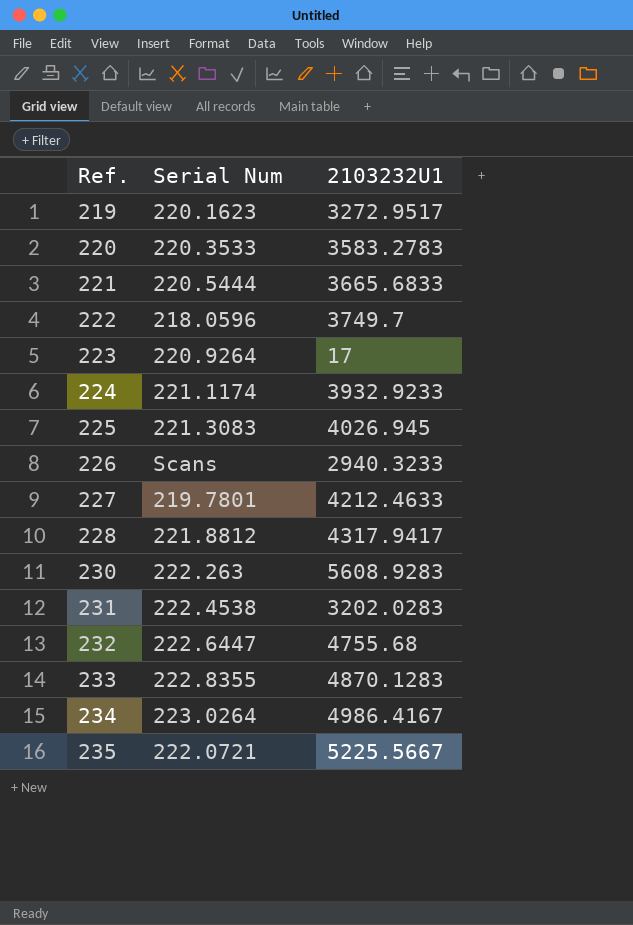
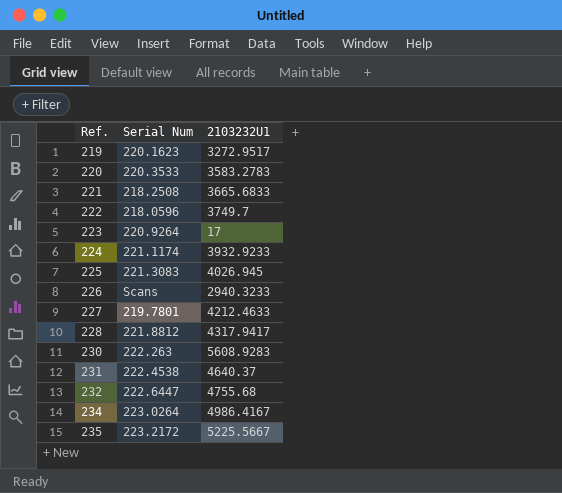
row 233: 222.8355 | 4870.1283 -> none
221 | Serial Num: 220.5444 -> 218.2508
231 | 2103232U1: 3202.0283 -> 4640.37
235 | Serial Num: 222.0721 -> 223.2172

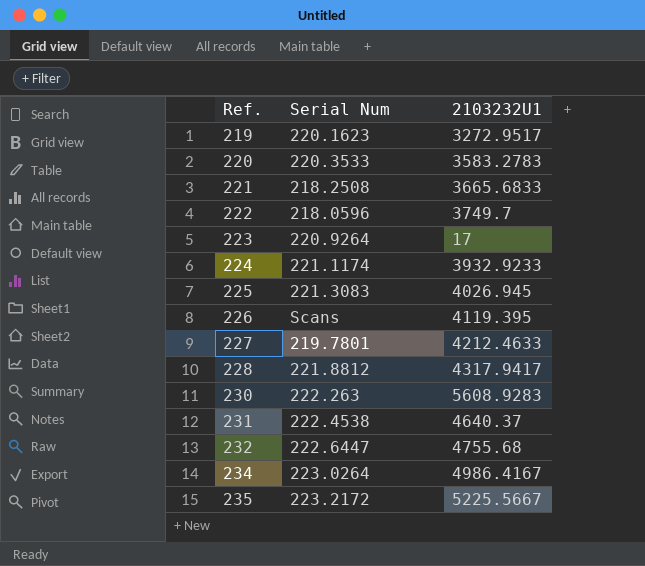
226 | 2103232U1: 2940.3233 -> 4119.395

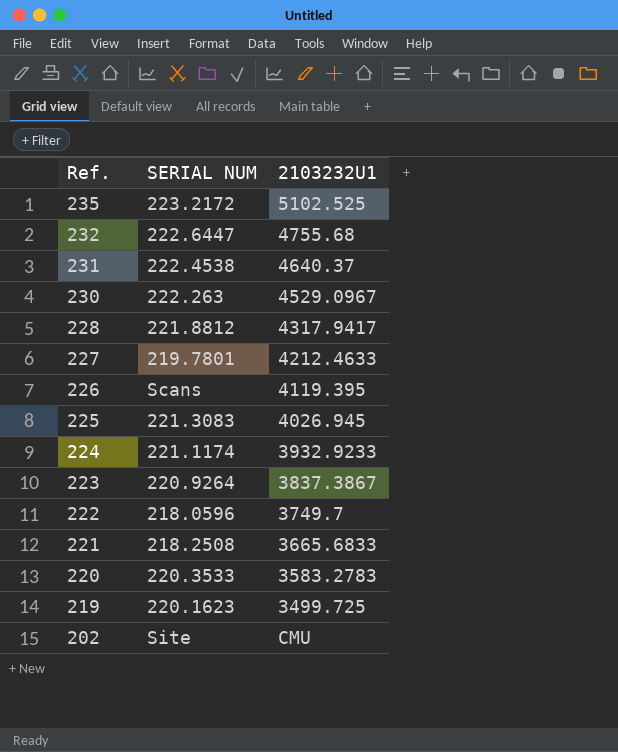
row order: Ref. ascending -> Ref. descending
column name: Serial Num -> SERIAL NUM
row 234: 223.0264 | 4986.4167 -> none
235 | 2103232U1: 5225.5667 -> 5102.525
230 | 2103232U1: 5608.9283 -> 4529.0967
223 | 2103232U1: 17 -> 3837.3867
219 | 2103232U1: 3272.9517 -> 3499.725
row 202: none -> Site | CMU

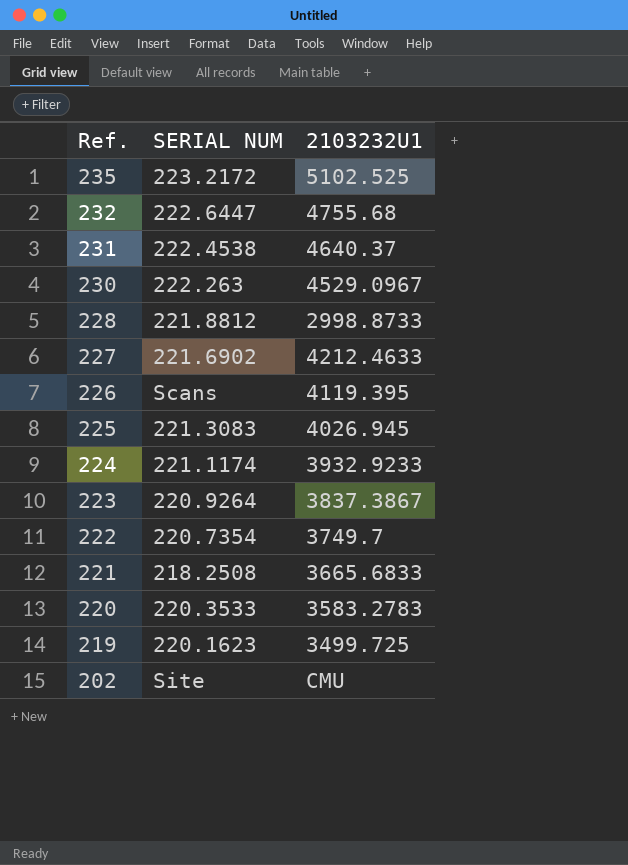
228 | 2103232U1: 4317.9417 -> 2998.8733
227 | SERIAL NUM: 219.7801 -> 221.6902
222 | SERIAL NUM: 218.0596 -> 220.7354

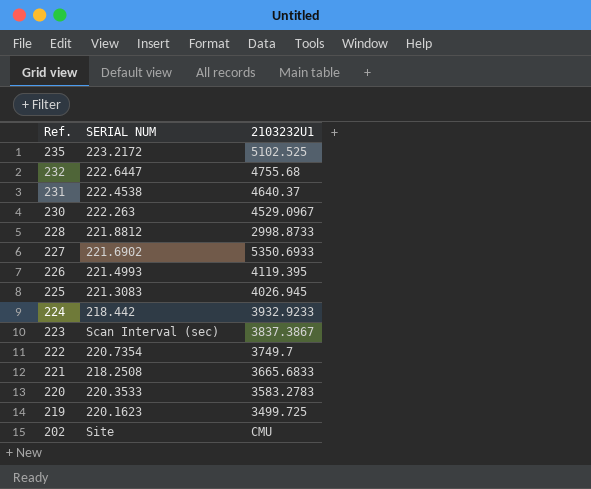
227 | 2103232U1: 4212.4633 -> 5350.6933
226 | SERIAL NUM: Scans -> 221.4993
224 | SERIAL NUM: 221.1174 -> 218.442
223 | SERIAL NUM: 220.9264 -> Scan Interval (sec)

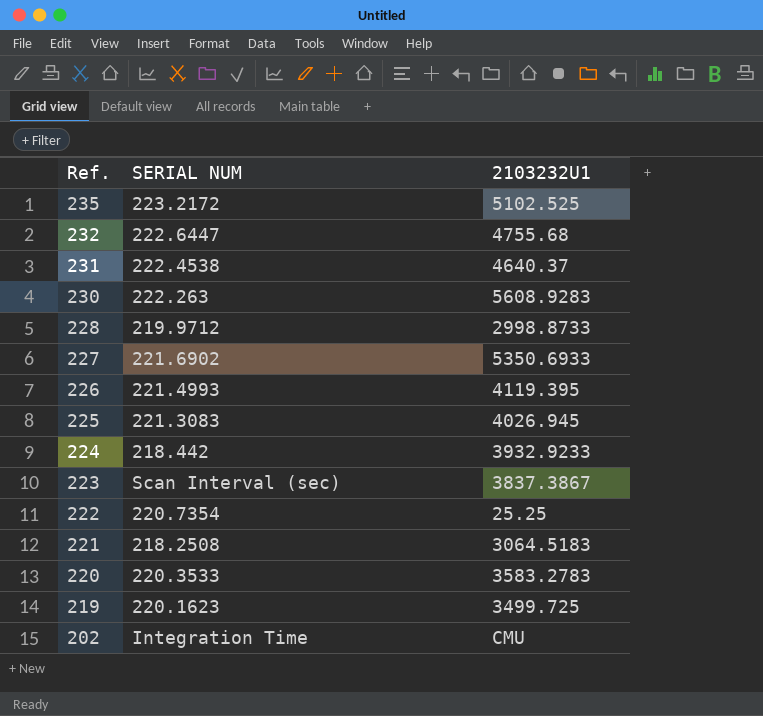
230 | 2103232U1: 4529.0967 -> 5608.9283
228 | SERIAL NUM: 221.8812 -> 219.9712
222 | 2103232U1: 3749.7 -> 25.25
221 | 2103232U1: 3665.6833 -> 3064.5183
202 | SERIAL NUM: Site -> Integration Time

